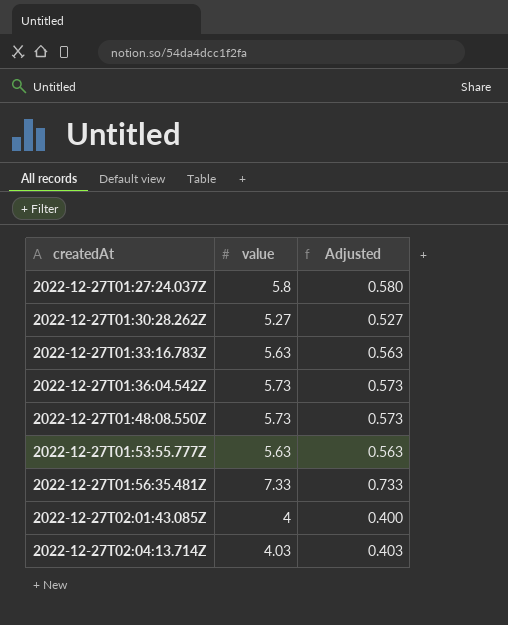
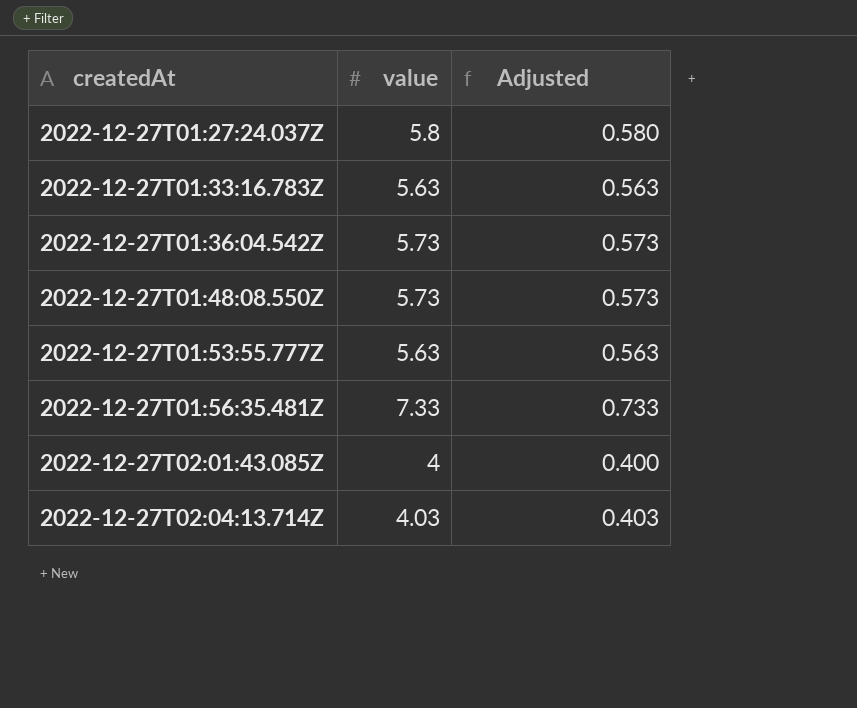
row 2022-12-27T01:30:28.262Z: 5.27 | 0.527 -> none

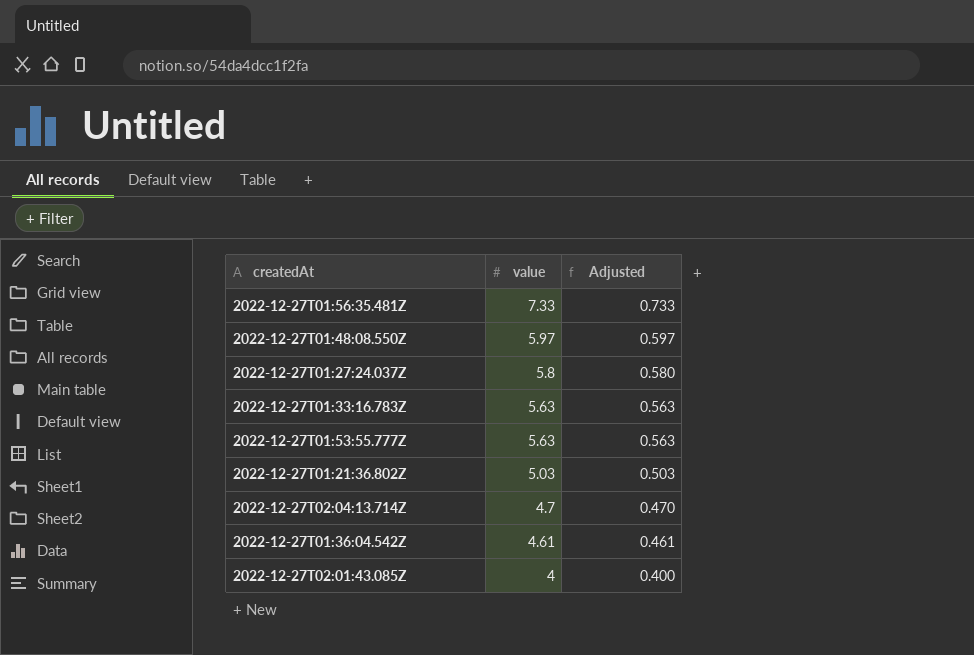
row order: createdAt ascending -> value descending
2022-12-27T01:48:08.550Z | value: 5.73 -> 5.97
2022-12-27T01:48:08.550Z | Adjusted: 0.573 -> 0.597
row 2022-12-27T01:21:36.802Z: none -> 5.03 | 0.503
2022-12-27T02:04:13.714Z | value: 4.03 -> 4.7
2022-12-27T02:04:13.714Z | Adjusted: 0.403 -> 0.470
2022-12-27T01:36:04.542Z | value: 5.73 -> 4.61
2022-12-27T01:36:04.542Z | Adjusted: 0.573 -> 0.461

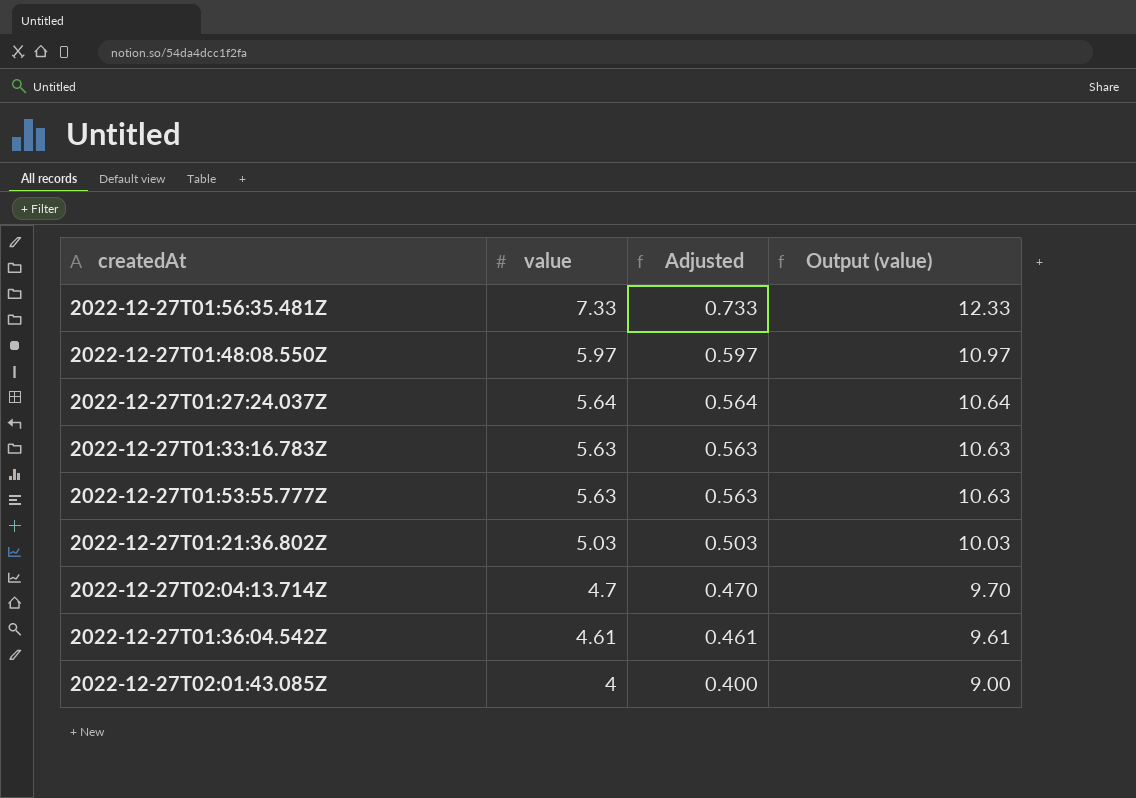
column Output (value) | formula: none -> [value] + 5
2022-12-27T01:27:24.037Z | value: 5.8 -> 5.64
2022-12-27T01:27:24.037Z | Adjusted: 0.580 -> 0.564

